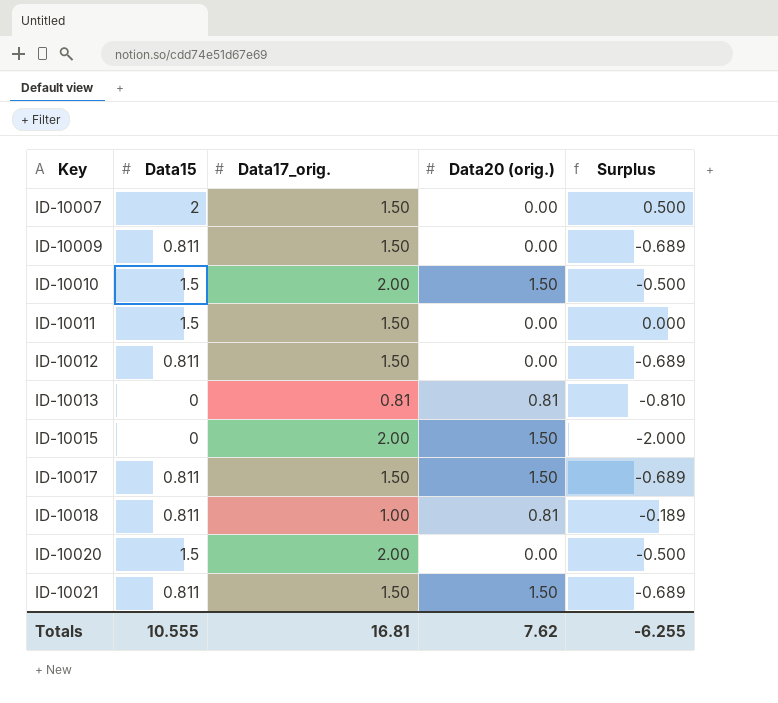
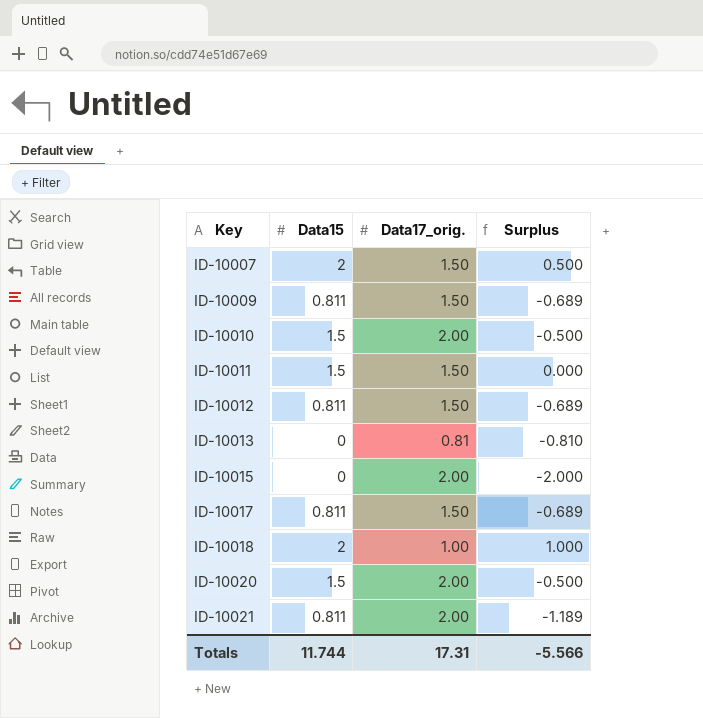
column Data20 (orig.) | position: 4 -> none
ID-10018 | Data15: 0.811 -> 2
ID-10018 | Surplus: -0.189 -> 1.000
ID-10021 | Data17_orig.: 1.50 -> 2.00
ID-10021 | Surplus: -0.689 -> -1.189
Totals | Data15: 10.555 -> 11.744
Totals | Data17_orig.: 16.81 -> 17.31
Totals | Surplus: -6.255 -> -5.566

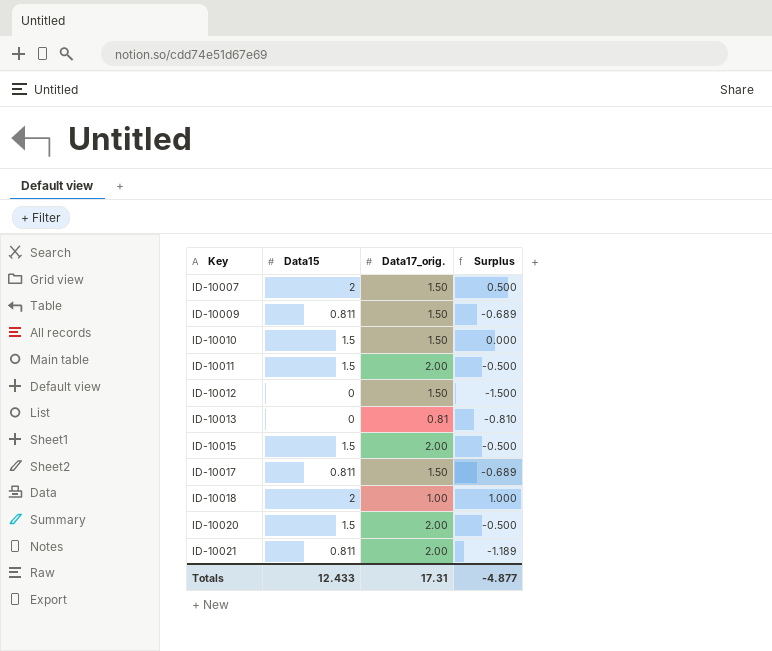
ID-10010 | Data17_orig.: 2.00 -> 1.50
ID-10010 | Surplus: -0.500 -> 0.000
ID-10011 | Data17_orig.: 1.50 -> 2.00
ID-10011 | Surplus: 0.000 -> -0.500
ID-10012 | Data15: 0.811 -> 0
ID-10012 | Surplus: -0.689 -> -1.500
ID-10015 | Data15: 0 -> 1.5
ID-10015 | Surplus: -2.000 -> -0.500
Totals | Data15: 11.744 -> 12.433
Totals | Surplus: -5.566 -> -4.877

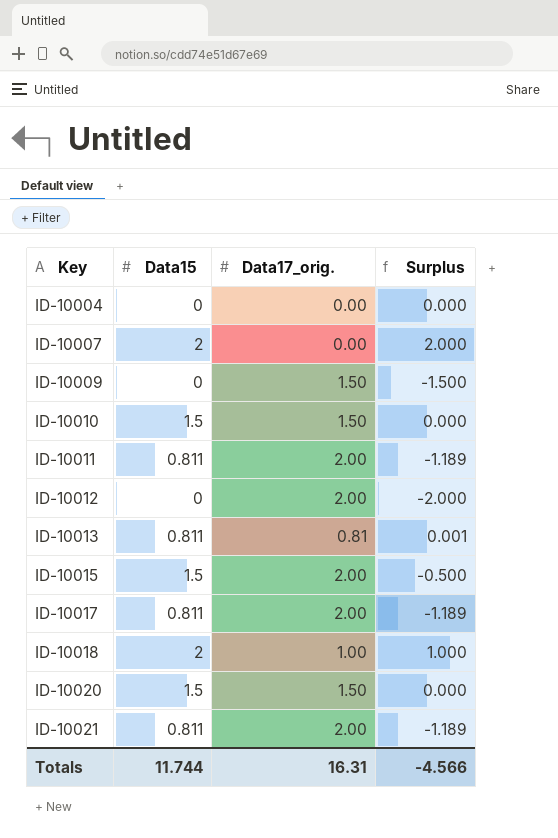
row ID-10004: none -> 0 | 0.00 | 0.000
ID-10007 | Data17_orig.: 1.50 -> 0.00
ID-10007 | Surplus: 0.500 -> 2.000
ID-10009 | Data15: 0.811 -> 0
ID-10009 | Surplus: -0.689 -> -1.500
ID-10011 | Data15: 1.5 -> 0.811
ID-10011 | Surplus: -0.500 -> -1.189
ID-10012 | Data17_orig.: 1.50 -> 2.00
ID-10012 | Surplus: -1.500 -> -2.000
ID-10013 | Data15: 0 -> 0.811
ID-10013 | Surplus: -0.810 -> 0.001
ID-10017 | Data17_orig.: 1.50 -> 2.00
ID-10017 | Surplus: -0.689 -> -1.189
ID-10020 | Data17_orig.: 2.00 -> 1.50
ID-10020 | Surplus: -0.500 -> 0.000
Totals | Data15: 12.433 -> 11.744
Totals | Data17_orig.: 17.31 -> 16.31
Totals | Surplus: -4.877 -> -4.566

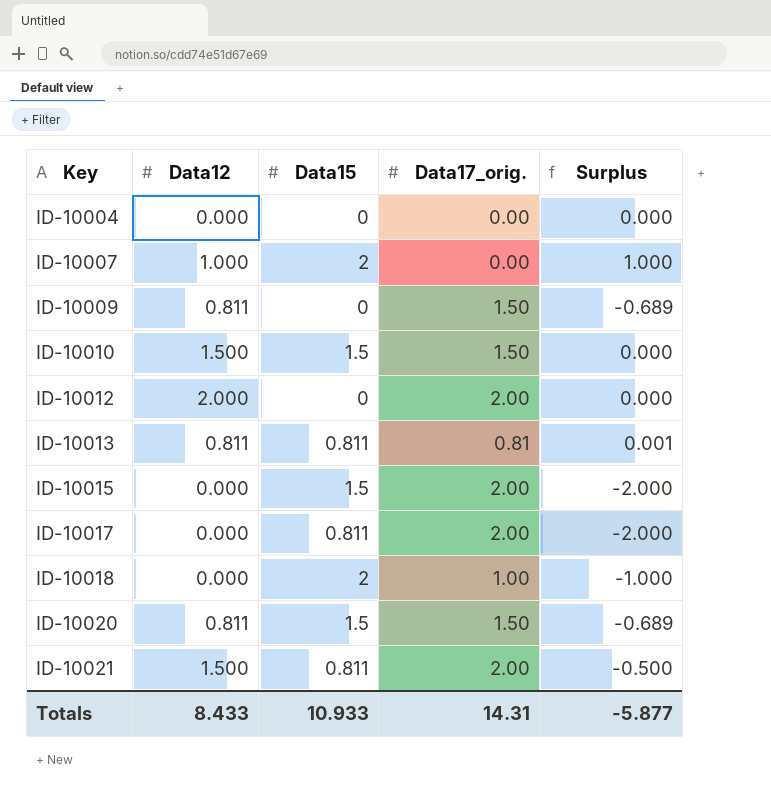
column Data12 | position: none -> 2
column Surplus | formula: [Data15] - [Data17_orig.] -> [Data12] - [Data17_orig.]
row ID-10011: 0.811 | 2.00 | -1.189 -> none
Totals | Data15: 11.744 -> 10.933
Totals | Data17_orig.: 16.31 -> 14.31
Totals | Surplus: -4.566 -> -5.877

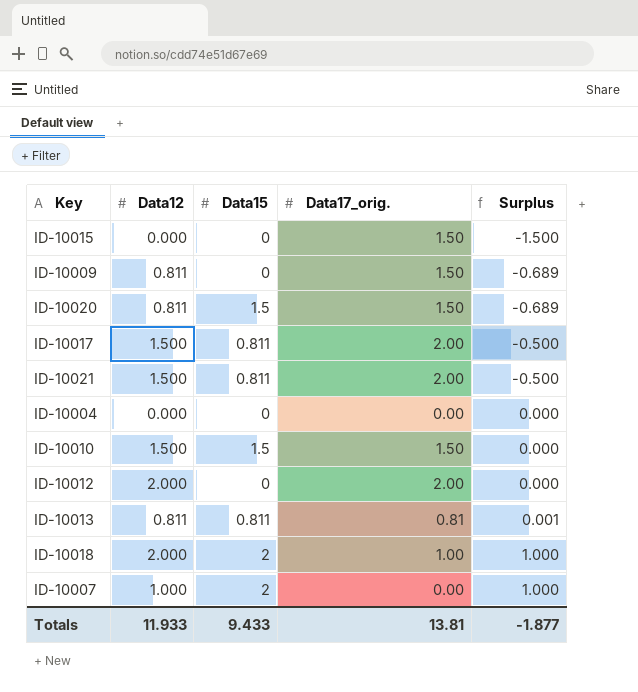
row order: Key ascending -> Surplus ascending
ID-10015 | Data15: 1.5 -> 0
ID-10015 | Data17_orig.: 2.00 -> 1.50
ID-10015 | Surplus: -2.000 -> -1.500
ID-10017 | Data12: 0.000 -> 1.500
ID-10017 | Surplus: -2.000 -> -0.500
ID-10018 | Data12: 0.000 -> 2.000
ID-10018 | Surplus: -1.000 -> 1.000
Totals | Data12: 8.433 -> 11.933
Totals | Data15: 10.933 -> 9.433
Totals | Data17_orig.: 14.31 -> 13.81
Totals | Surplus: -5.877 -> -1.877

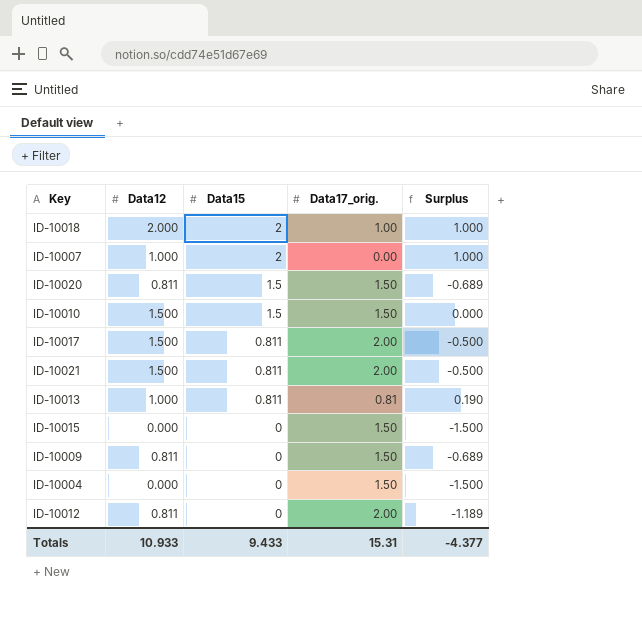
row order: Surplus ascending -> Data15 descending
ID-10013 | Data12: 0.811 -> 1.000
ID-10013 | Surplus: 0.001 -> 0.190
ID-10004 | Data17_orig.: 0.00 -> 1.50
ID-10004 | Surplus: 0.000 -> -1.500
ID-10012 | Data12: 2.000 -> 0.811
ID-10012 | Surplus: 0.000 -> -1.189
Totals | Data12: 11.933 -> 10.933
Totals | Data17_orig.: 13.81 -> 15.31
Totals | Surplus: -1.877 -> -4.377

